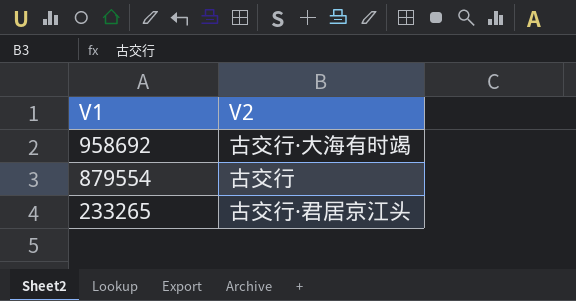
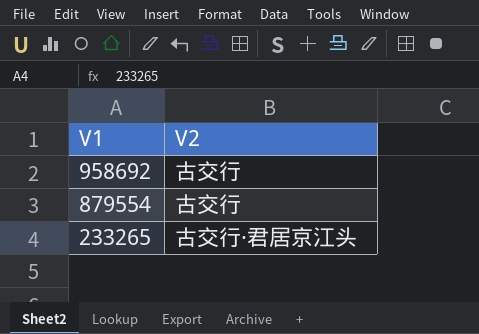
958692 | V2: 古交行·大海有时竭 -> 古交行

